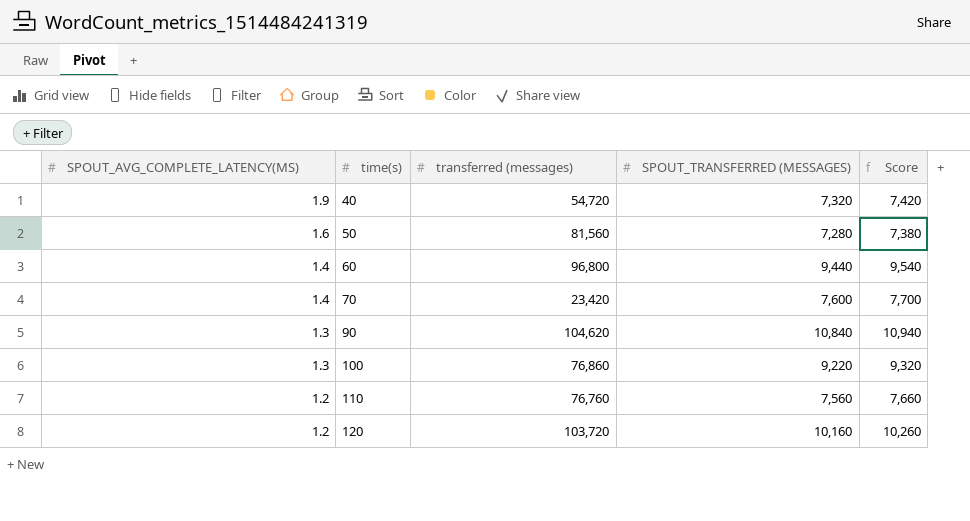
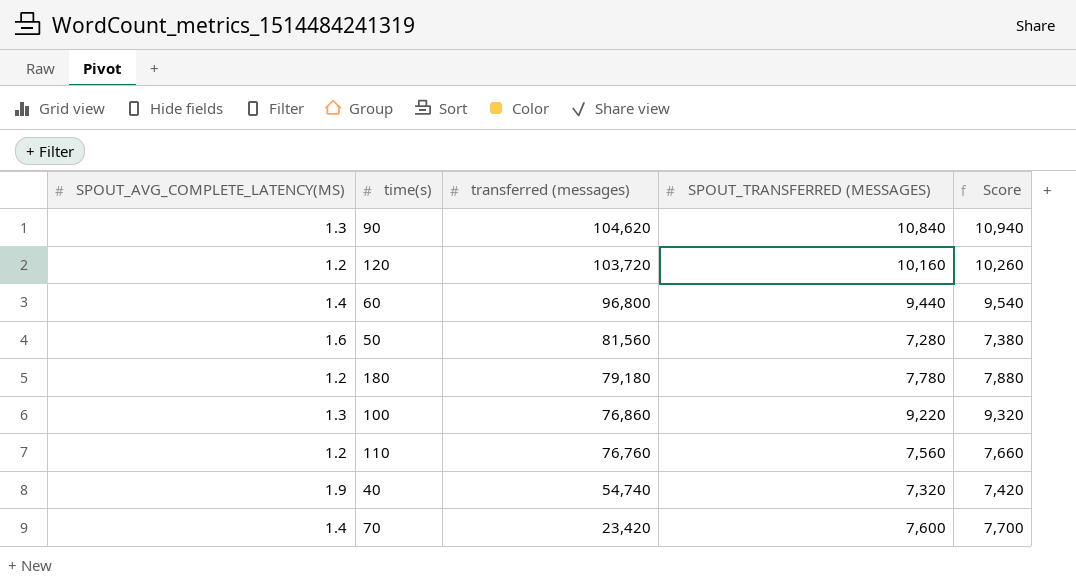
row order: SPOUT_AVG_COMPLETE_LATENCY(MS) descending -> transferred (messages) descending
row 180: none -> 1.2 | 79,180 | 7,780 | 7,880
40 | transferred (messages): 54,720 -> 54,740

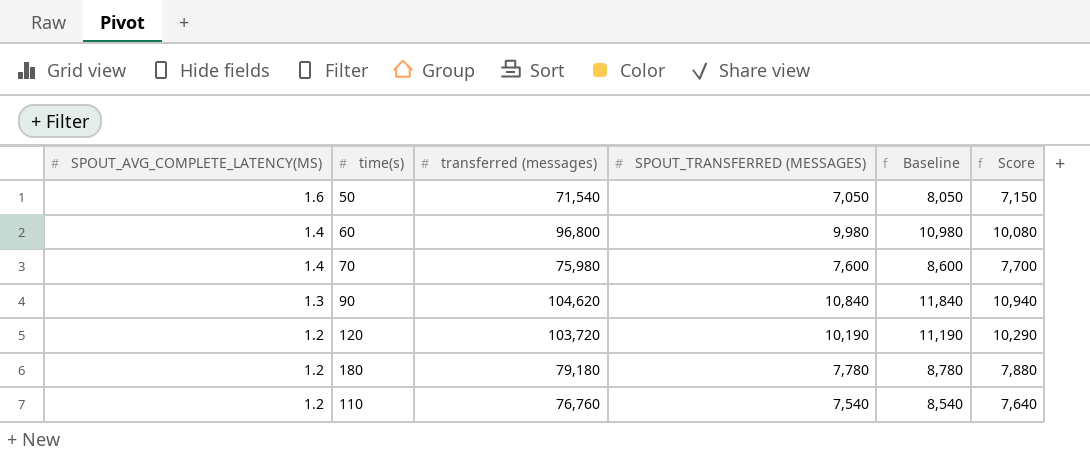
row order: transferred (messages) descending -> SPOUT_AVG_COMPLETE_LATENCY(MS) descending
column Baseline | formula: none -> [SPOUT_TRANSFERRED (MESSAGES)] + 1000
row 100: 1.3 | 76,860 | 9,220 | 9,320 -> none
row 40: 1.9 | 54,740 | 7,320 | 7,420 -> none
50 | transferred (messages): 81,560 -> 71,540
50 | SPOUT_TRANSFERRED (MESSAGES): 7,280 -> 7,050
50 | Score: 7,380 -> 7,150
60 | SPOUT_TRANSFERRED (MESSAGES): 9,440 -> 9,980
60 | Score: 9,540 -> 10,080
70 | transferred (messages): 23,420 -> 75,980
120 | SPOUT_TRANSFERRED (MESSAGES): 10,160 -> 10,190
120 | Score: 10,260 -> 10,290
110 | SPOUT_TRANSFERRED (MESSAGES): 7,560 -> 7,540
110 | Score: 7,660 -> 7,640

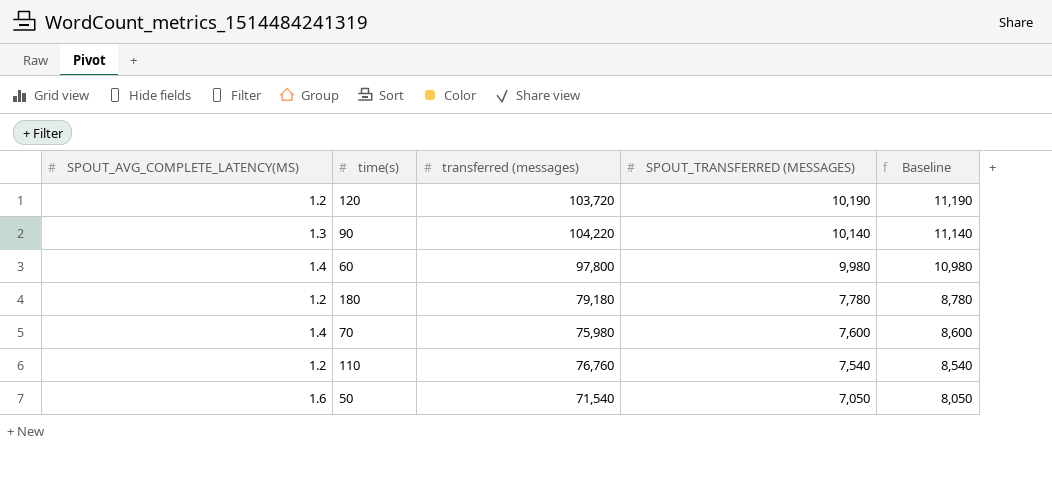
row order: SPOUT_AVG_COMPLETE_LATENCY(MS) descending -> SPOUT_TRANSFERRED (MESSAGES) descending
column Score | formula: [SPOUT_TRANSFERRED (MESSAGES)] + 100 -> none
90 | transferred (messages): 104,620 -> 104,220
90 | SPOUT_TRANSFERRED (MESSAGES): 10,840 -> 10,140
90 | Baseline: 11,840 -> 11,140
60 | transferred (messages): 96,800 -> 97,800

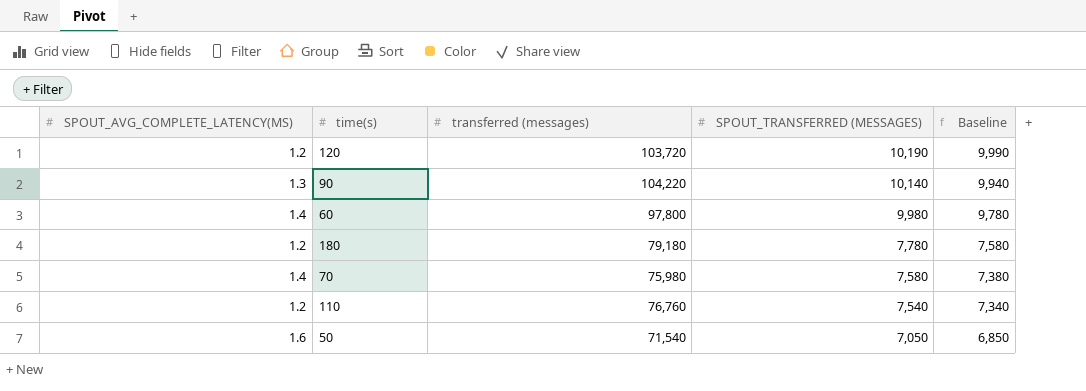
column Baseline | formula: [SPOUT_TRANSFERRED (MESSAGES)] + 1000 -> [SPOUT_TRANSFERRED (MESSAGES)] - 200
70 | SPOUT_TRANSFERRED (MESSAGES): 7,600 -> 7,580

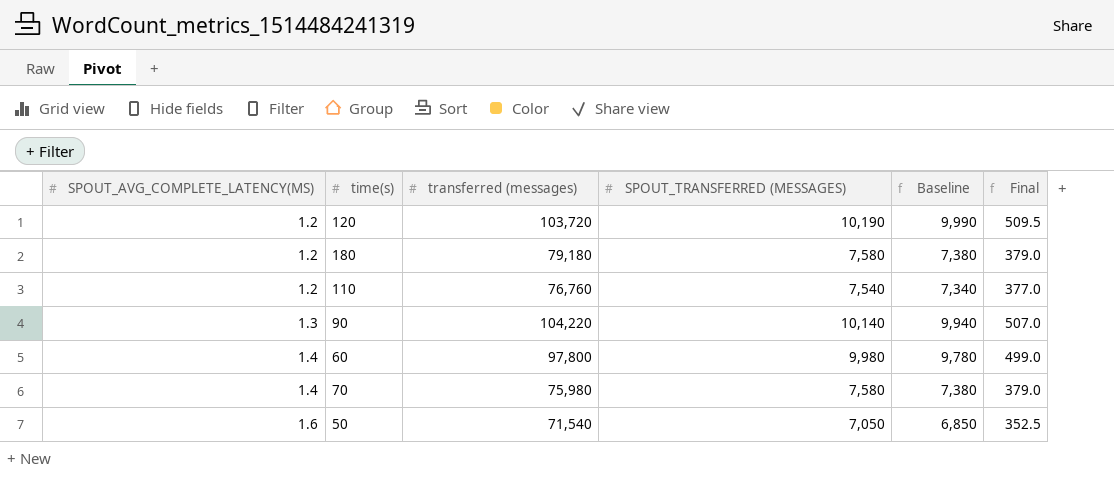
row order: SPOUT_TRANSFERRED (MESSAGES) descending -> SPOUT_AVG_COMPLETE_LATENCY(MS) ascending
column Final | formula: none -> [SPOUT_TRANSFERRED (MESSAGES)] * 0.05
180 | SPOUT_TRANSFERRED (MESSAGES): 7,780 -> 7,580
180 | Baseline: 7,580 -> 7,380

